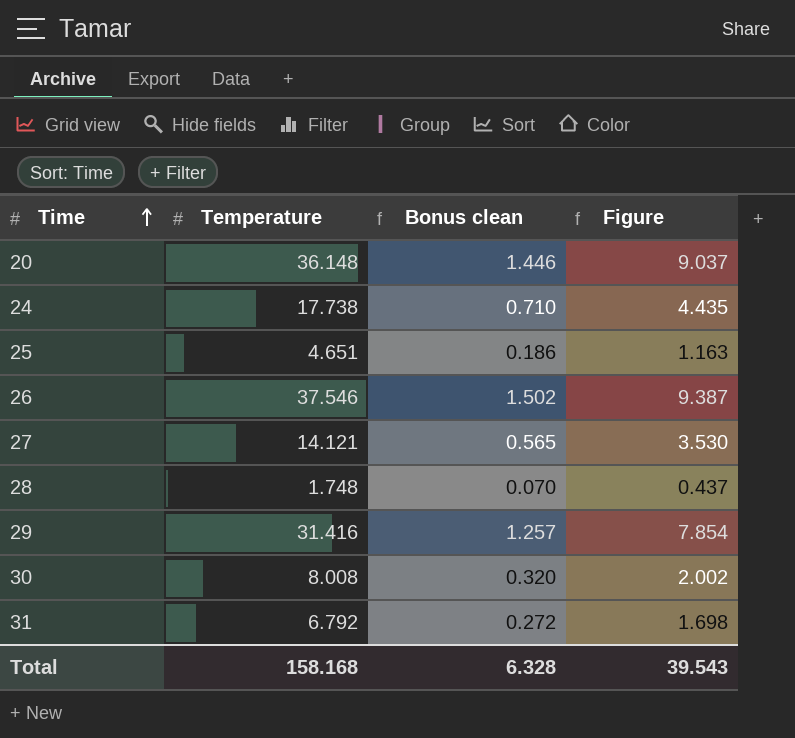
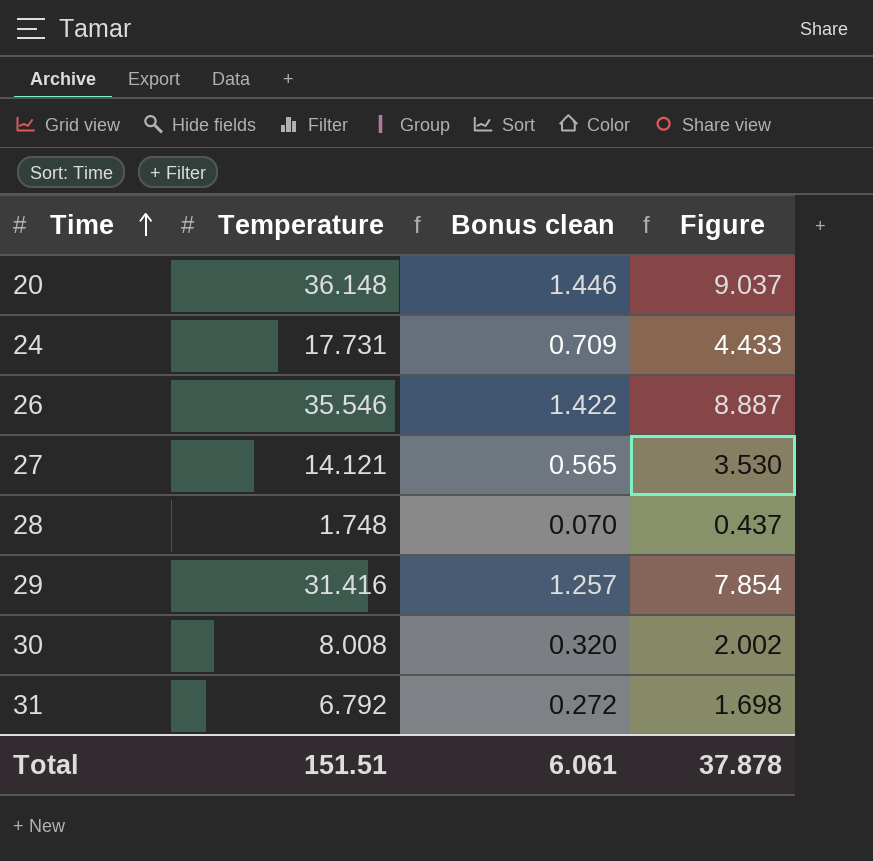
row 25: 4.651 | 0.186 | 1.163 -> none
24 | Temperature: 17.738 -> 17.731
24 | Bonus clean: 0.710 -> 0.709
24 | Figure: 4.435 -> 4.433
26 | Temperature: 37.546 -> 35.546
26 | Bonus clean: 1.502 -> 1.422
26 | Figure: 9.387 -> 8.887
Total | Temperature: 158.168 -> 151.51
Total | Bonus clean: 6.328 -> 6.061
Total | Figure: 39.543 -> 37.878

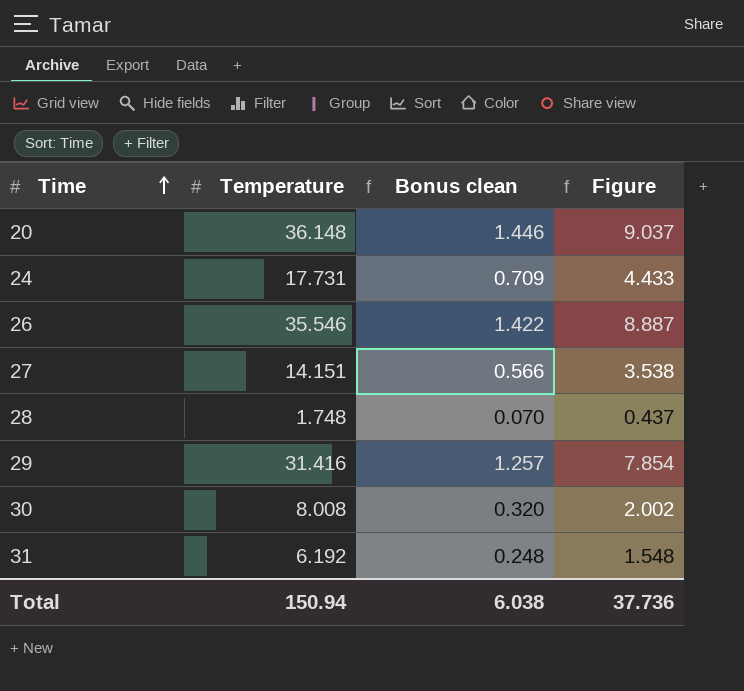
27 | Temperature: 14.121 -> 14.151
27 | Bonus clean: 0.565 -> 0.566
27 | Figure: 3.530 -> 3.538
31 | Temperature: 6.792 -> 6.192
31 | Bonus clean: 0.272 -> 0.248
31 | Figure: 1.698 -> 1.548
Total | Temperature: 151.51 -> 150.94
Total | Bonus clean: 6.061 -> 6.038
Total | Figure: 37.878 -> 37.736

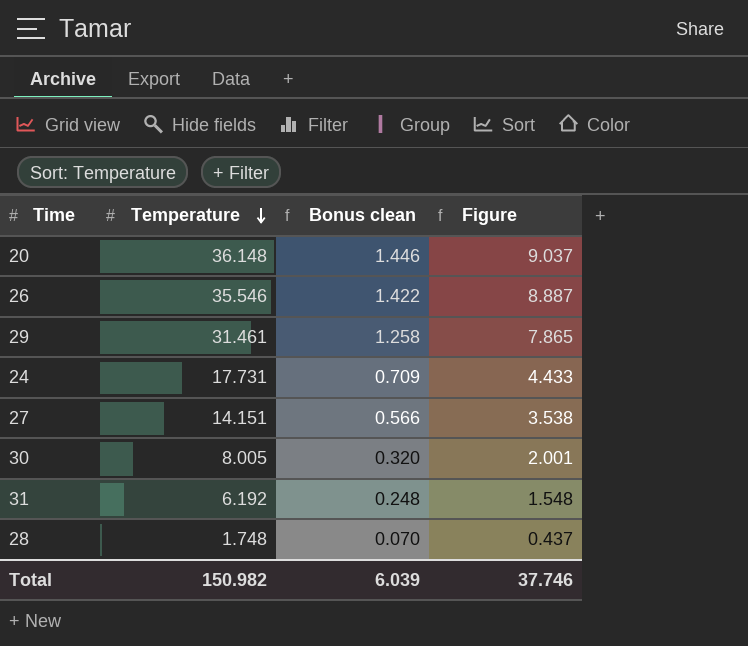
row order: Time ascending -> Temperature descending
29 | Temperature: 31.416 -> 31.461
29 | Bonus clean: 1.257 -> 1.258
29 | Figure: 7.854 -> 7.865
30 | Temperature: 8.008 -> 8.005
30 | Figure: 2.002 -> 2.001
Total | Temperature: 150.94 -> 150.982
Total | Bonus clean: 6.038 -> 6.039
Total | Figure: 37.736 -> 37.746

